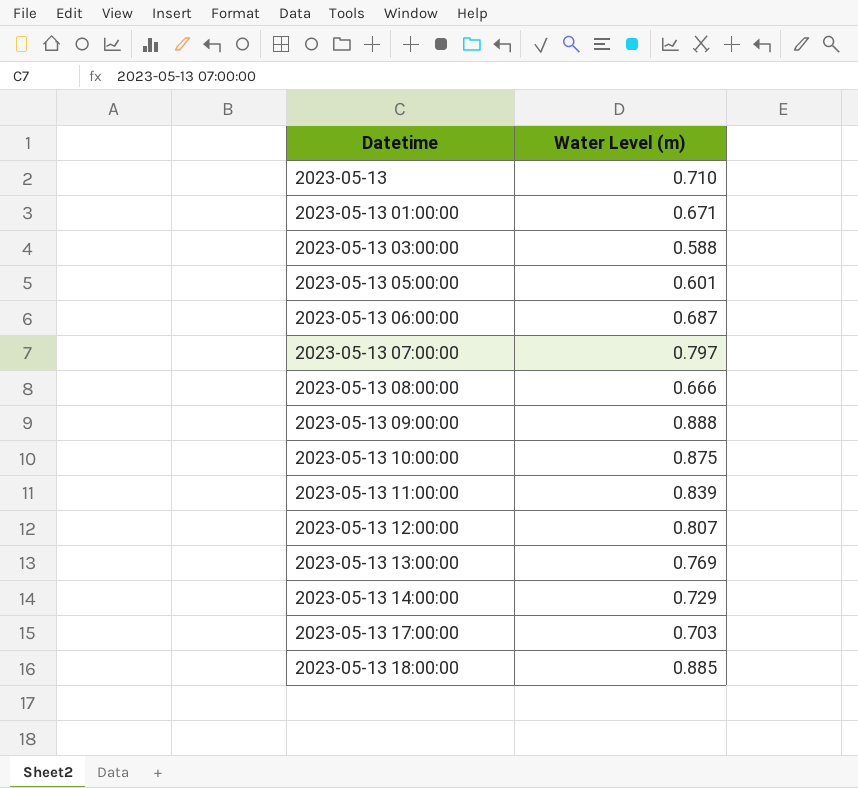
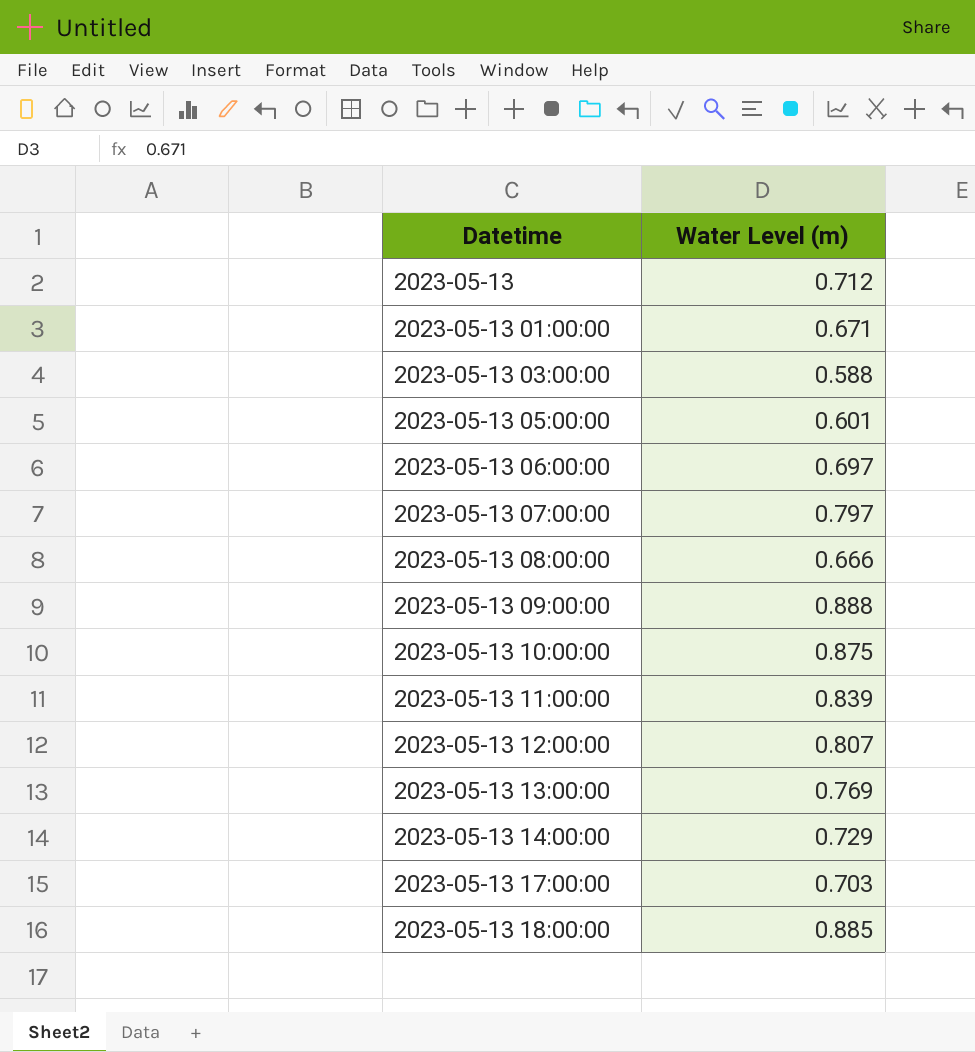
2023-05-13 | Water Level (m): 0.710 -> 0.712
2023-05-13 06:00:00 | Water Level (m): 0.687 -> 0.697

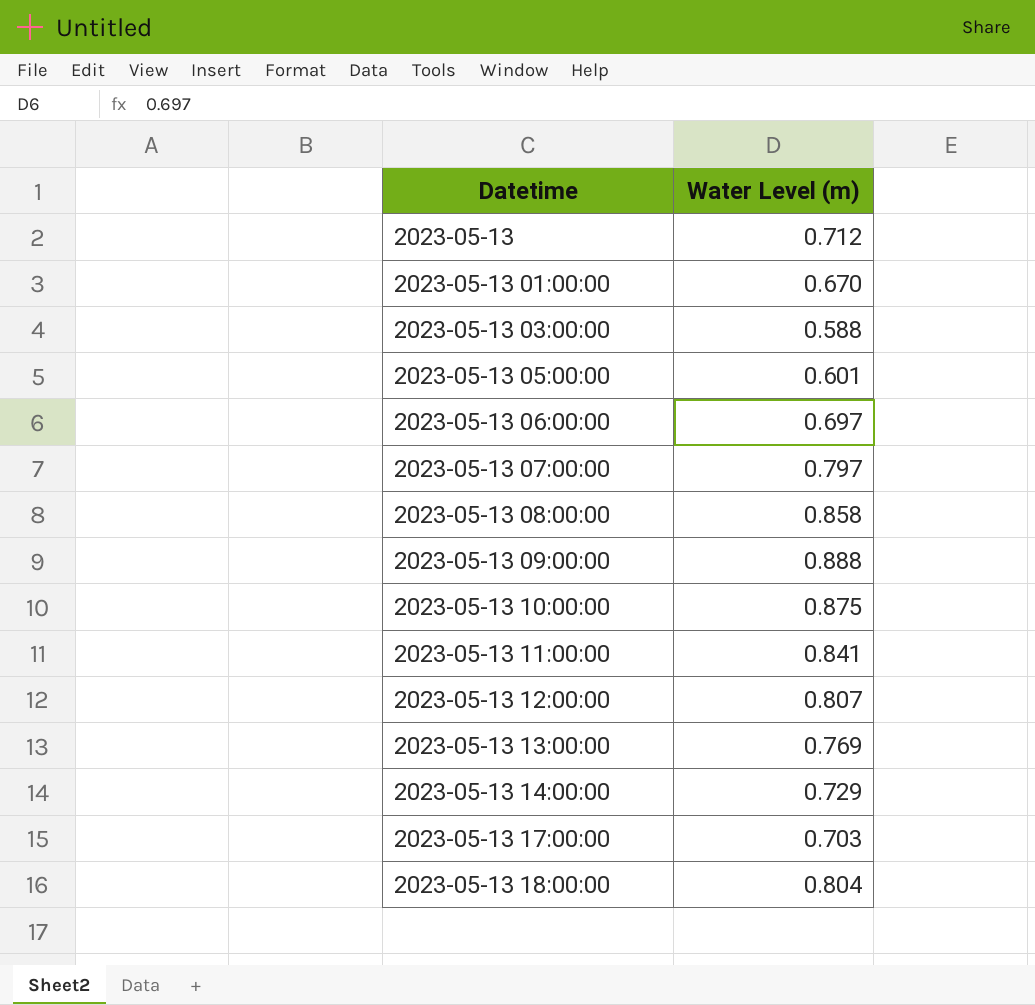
2023-05-13 01:00:00 | Water Level (m): 0.671 -> 0.670
2023-05-13 08:00:00 | Water Level (m): 0.666 -> 0.858
2023-05-13 11:00:00 | Water Level (m): 0.839 -> 0.841
2023-05-13 18:00:00 | Water Level (m): 0.885 -> 0.804

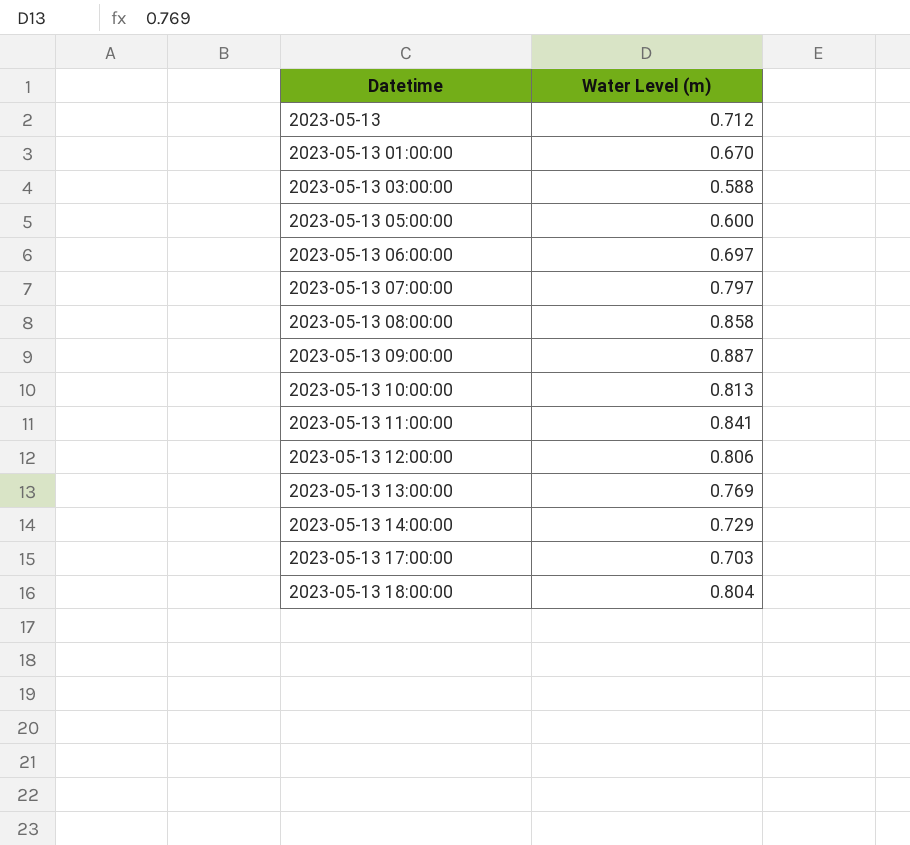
2023-05-13 05:00:00 | Water Level (m): 0.601 -> 0.600
2023-05-13 09:00:00 | Water Level (m): 0.888 -> 0.887
2023-05-13 10:00:00 | Water Level (m): 0.875 -> 0.813
2023-05-13 12:00:00 | Water Level (m): 0.807 -> 0.806

